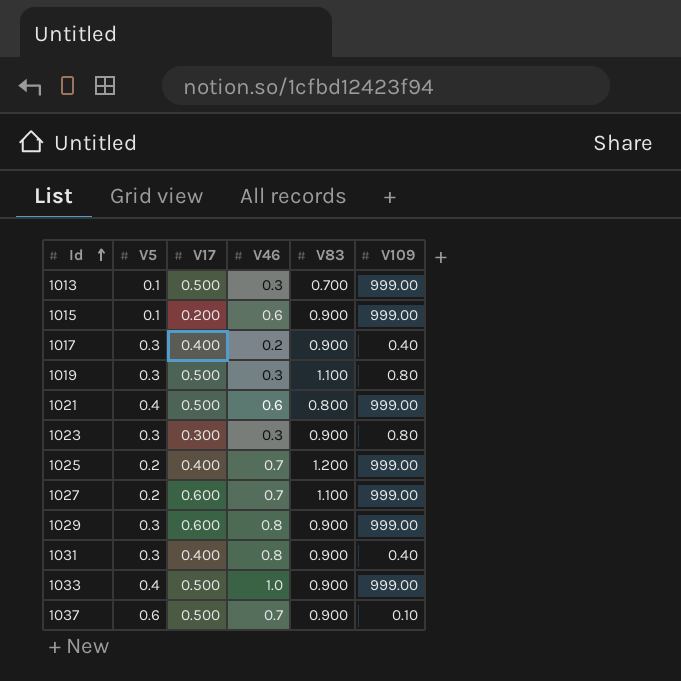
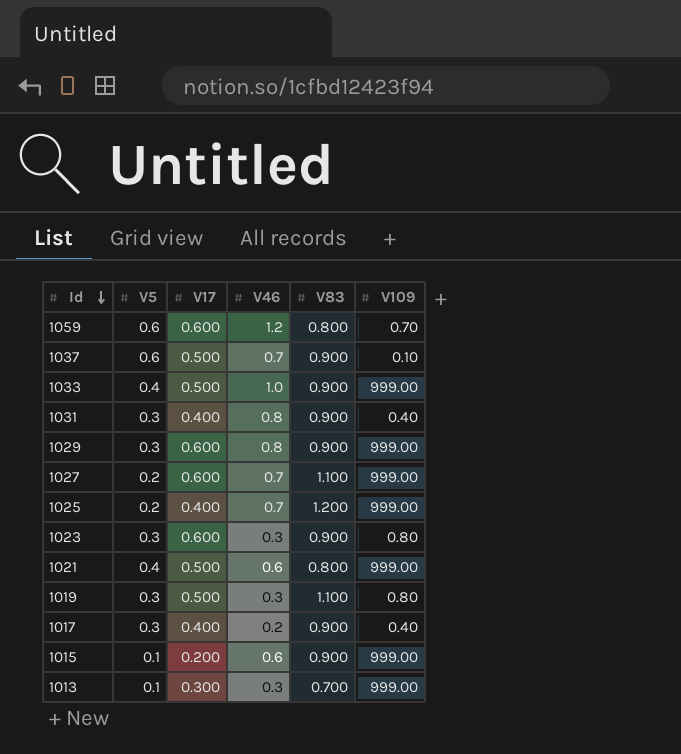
row order: Id ascending -> Id descending
row 1059: none -> 0.6 | 0.600 | 1.2 | 0.800 | 0.70
1023 | V17: 0.300 -> 0.600
1013 | V17: 0.500 -> 0.300

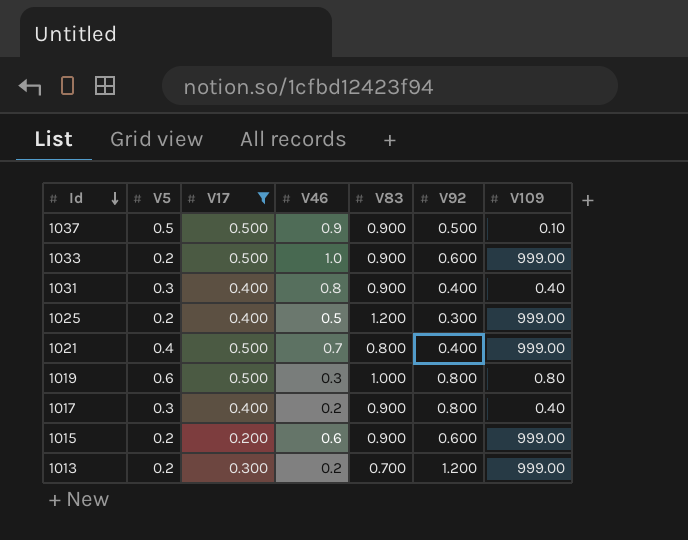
filter: none -> V17 != 0.600
column V92 | position: none -> 6
1037 | V5: 0.6 -> 0.5
1037 | V46: 0.7 -> 0.9
1033 | V5: 0.4 -> 0.2
1025 | V46: 0.7 -> 0.5
1021 | V46: 0.6 -> 0.7
1019 | V5: 0.3 -> 0.6
1019 | V83: 1.100 -> 1.000
1015 | V5: 0.1 -> 0.2
1013 | V5: 0.1 -> 0.2
1013 | V46: 0.3 -> 0.2

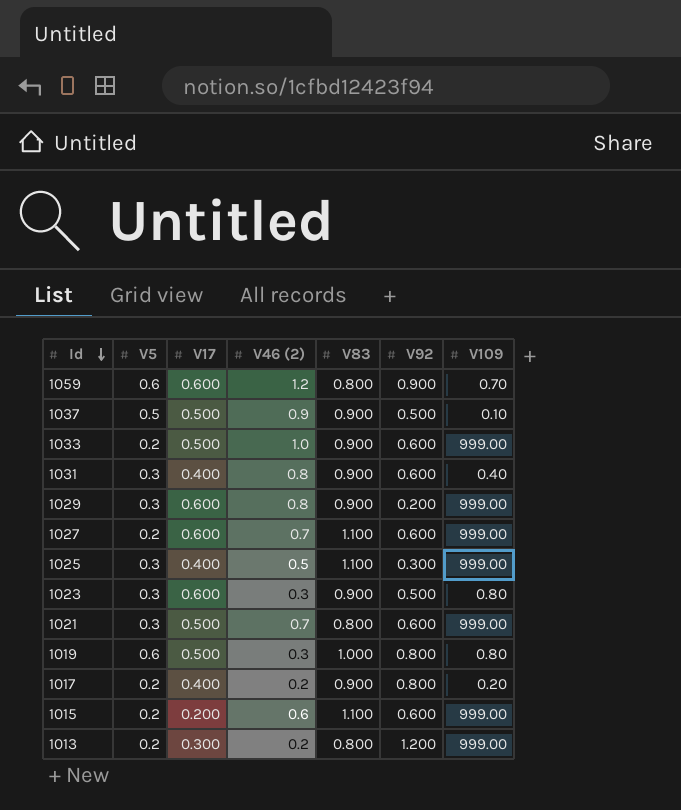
filter: V17 != 0.600 -> none
column name: V46 -> V46 (2)
1031 | V92: 0.400 -> 0.600
1025 | V5: 0.2 -> 0.3
1025 | V83: 1.200 -> 1.100
1021 | V5: 0.4 -> 0.3
1021 | V92: 0.400 -> 0.600
1017 | V5: 0.3 -> 0.2
1017 | V109: 0.40 -> 0.20
1015 | V83: 0.900 -> 1.100
1013 | V83: 0.700 -> 0.800

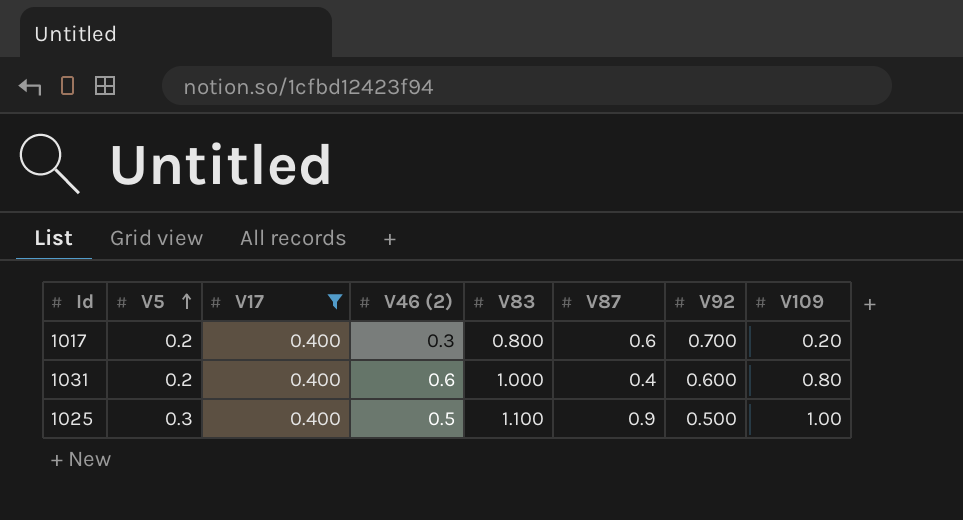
filter: none -> V17 = 0.400
row order: Id descending -> V5 ascending
column V87 | position: none -> 6
1017 | V46 (2): 0.2 -> 0.3
1017 | V83: 0.900 -> 0.800
1017 | V92: 0.800 -> 0.700
1031 | V5: 0.3 -> 0.2
1031 | V46 (2): 0.8 -> 0.6
1031 | V83: 0.900 -> 1.000
1031 | V109: 0.40 -> 0.80
1025 | V92: 0.300 -> 0.500
1025 | V109: 999.00 -> 1.00

